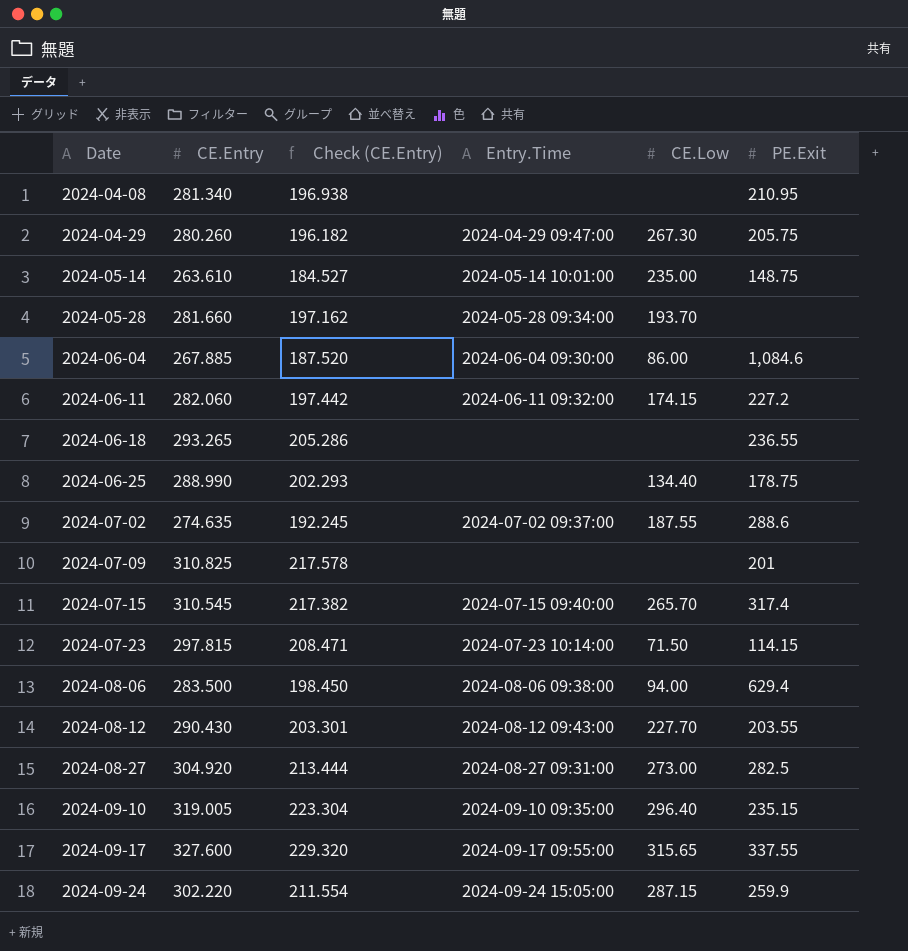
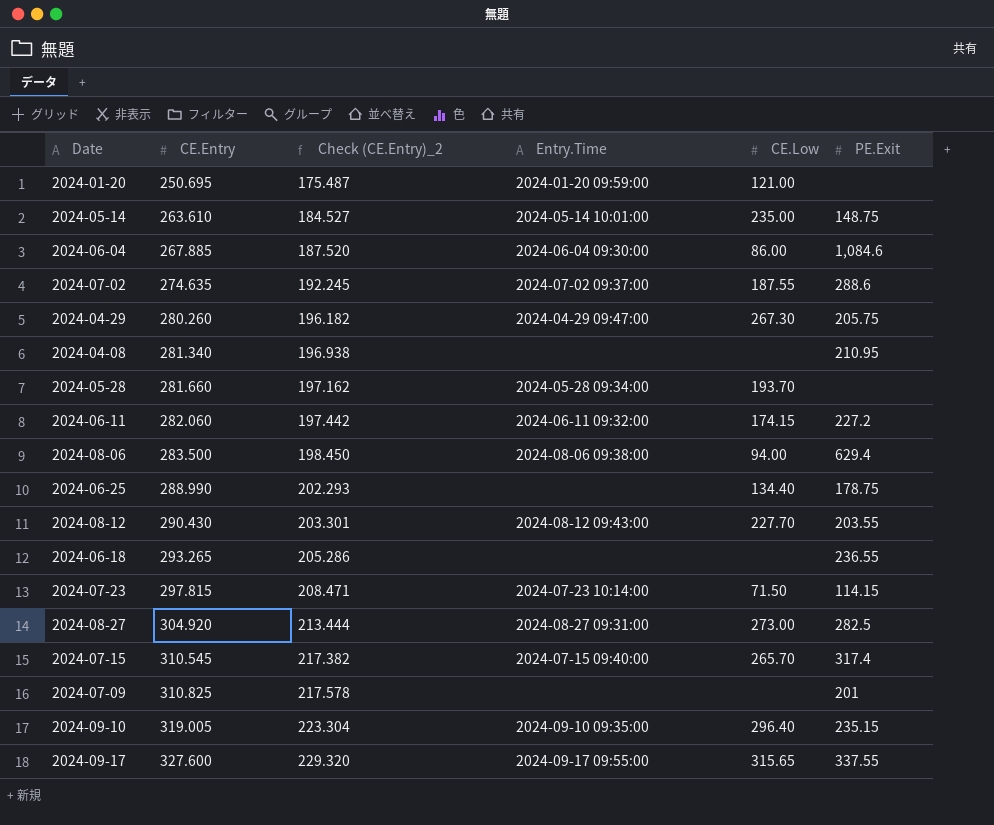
row order: Date ascending -> CE.Entry ascending
column name: Check (CE.Entry) -> Check (CE.Entry)_2
row 2024-09-24: 302.220 | 211.554 | 2024-09-24 15:05:00 | 287.15 | 259.9 -> none
row 2024-01-20: none -> 250.695 | 175.487 | 2024-01-20 09:59:00 | 121.00 | none

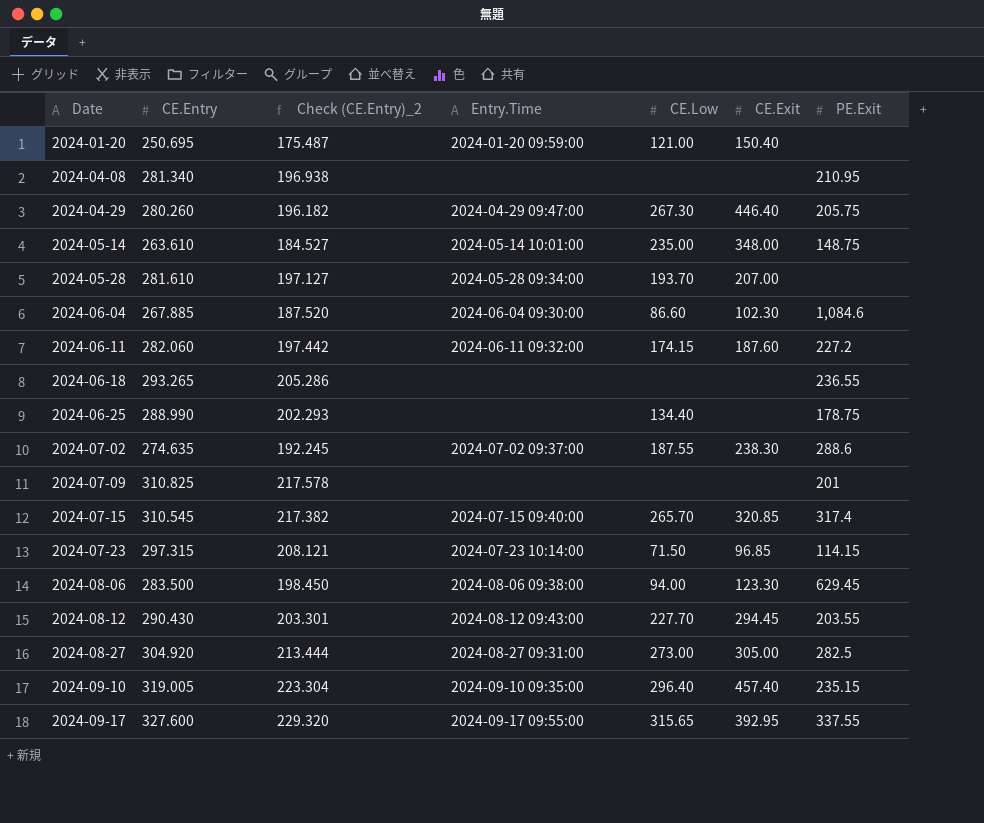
row order: CE.Entry ascending -> Date ascending
column CE.Exit | position: none -> 6
2024-05-28 | CE.Entry: 281.660 -> 281.610
2024-05-28 | Check (CE.Entry)_2: 197.162 -> 197.127
2024-06-04 | CE.Low: 86.00 -> 86.60
2024-07-23 | CE.Entry: 297.815 -> 297.315
2024-07-23 | Check (CE.Entry)_2: 208.471 -> 208.121
2024-08-06 | PE.Exit: 629.4 -> 629.45

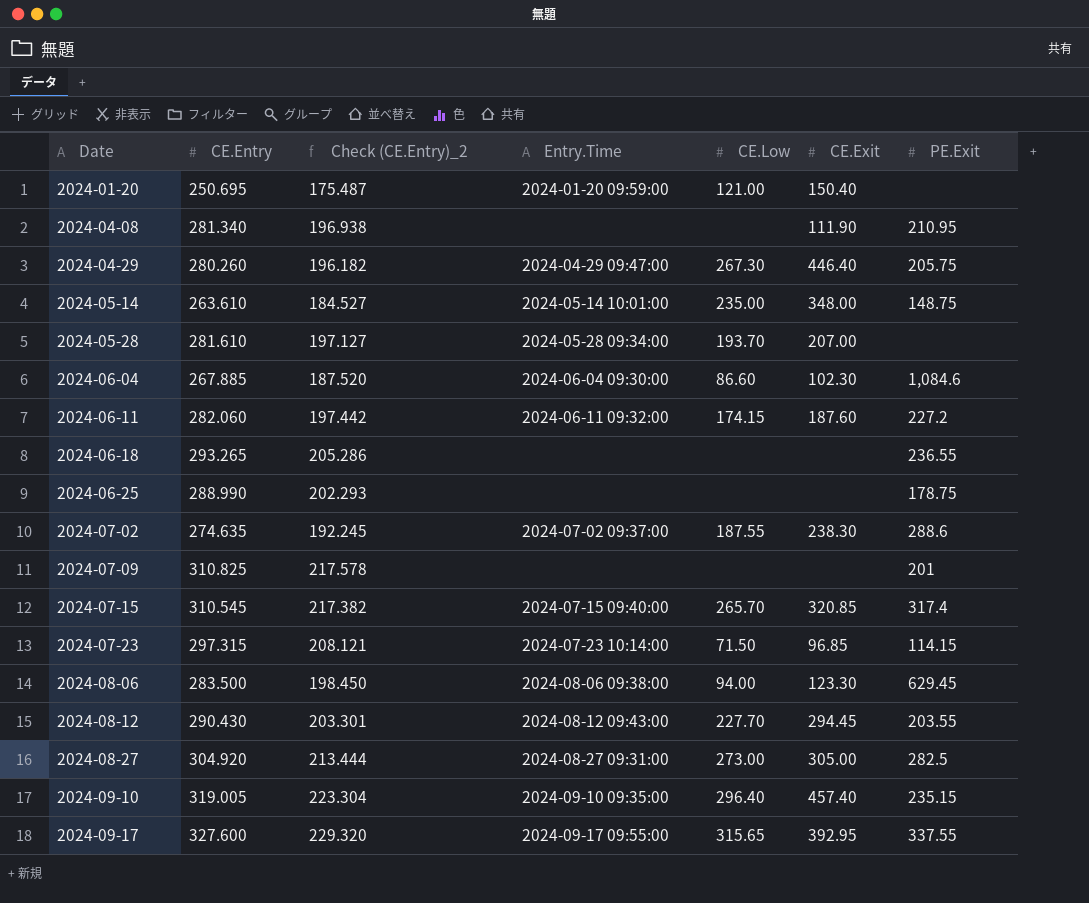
2024-04-08 | CE.Exit: none -> 111.90
2024-06-25 | CE.Low: 134.40 -> none

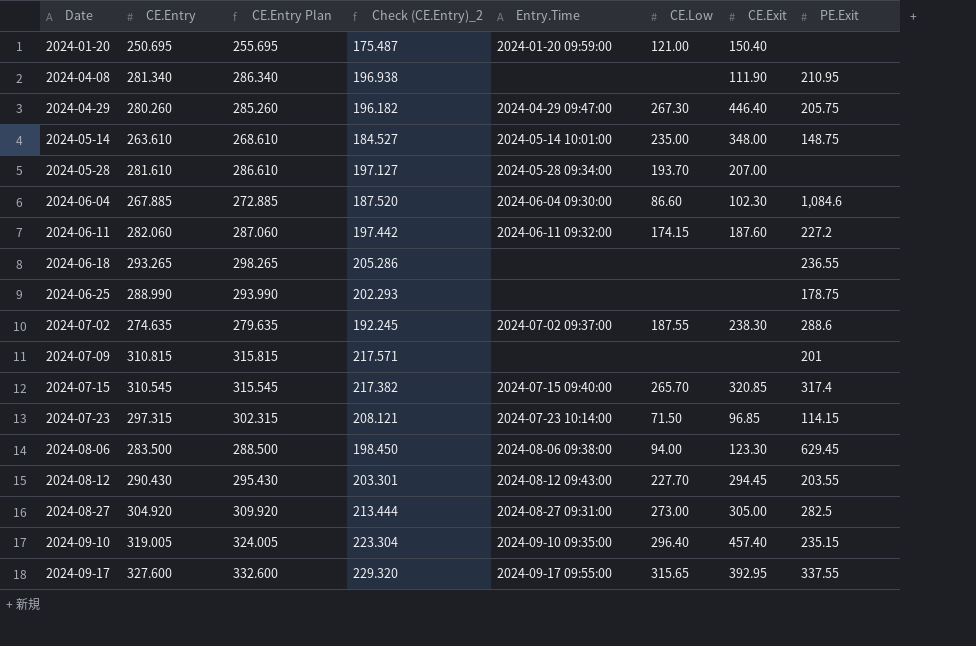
column CE.Entry Plan | formula: none -> [CE.Entry] + 5
2024-07-09 | CE.Entry: 310.825 -> 310.815
2024-07-09 | Check (CE.Entry)_2: 217.578 -> 217.571

